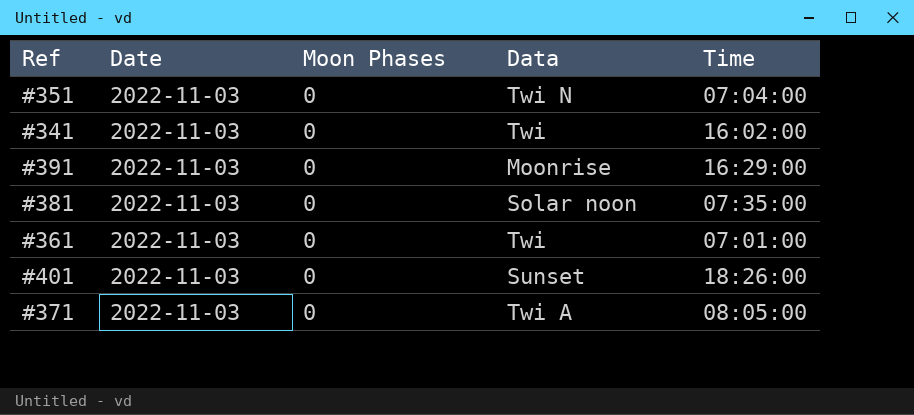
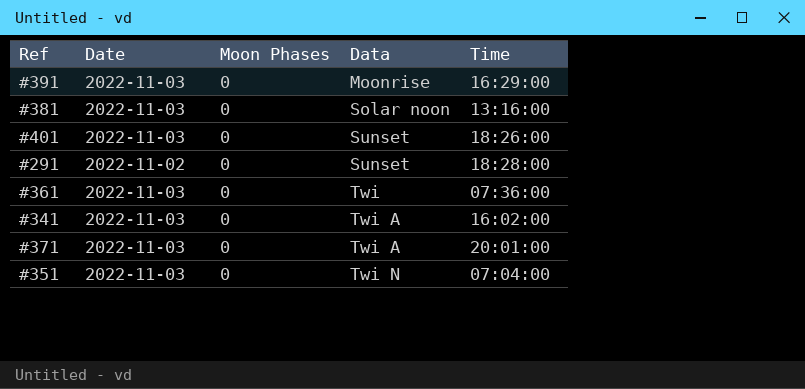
row order: none -> Data ascending
#381 | Time: 07:35:00 -> 13:16:00
row #291: none -> 2022-11-02 | 0 | Sunset | 18:28:00
#361 | Time: 07:01:00 -> 07:36:00
#341 | Data: Twi -> Twi A
#371 | Time: 08:05:00 -> 20:01:00

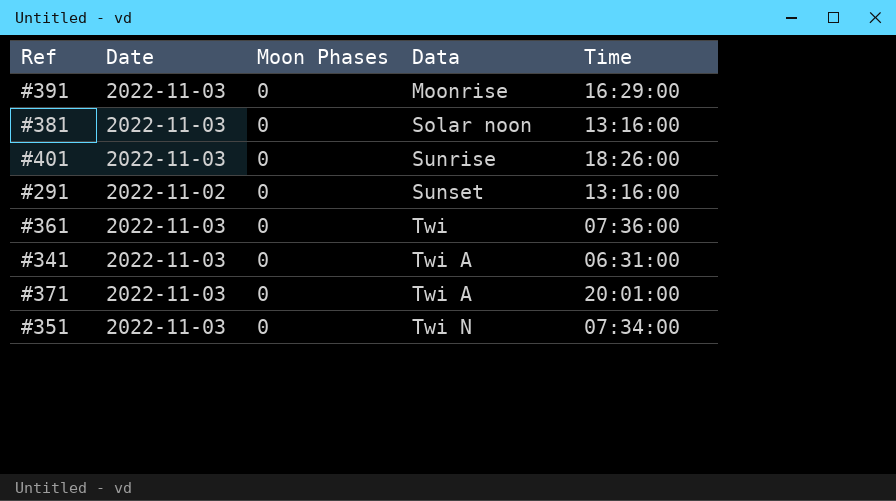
#401 | Data: Sunset -> Sunrise
#291 | Time: 18:28:00 -> 13:16:00
#341 | Time: 16:02:00 -> 06:31:00
#351 | Time: 07:04:00 -> 07:34:00

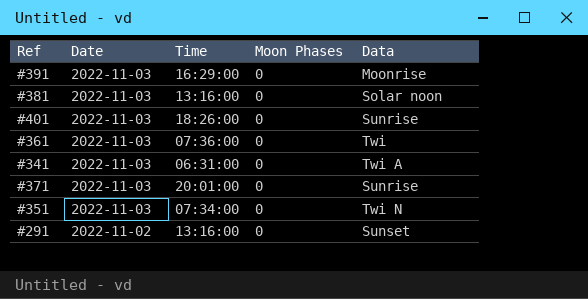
row order: Data ascending -> Date descending
column Time | position: 5 -> 3
#371 | Data: Twi A -> Sunrise

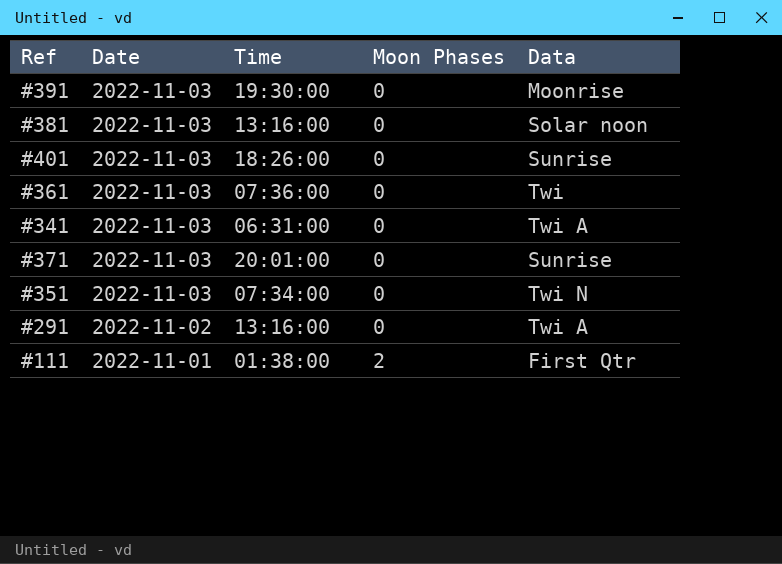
#391 | Time: 16:29:00 -> 19:30:00
#291 | Data: Sunset -> Twi A
row #111: none -> 2022-11-01 | 01:38:00 | 2 | First Qtr

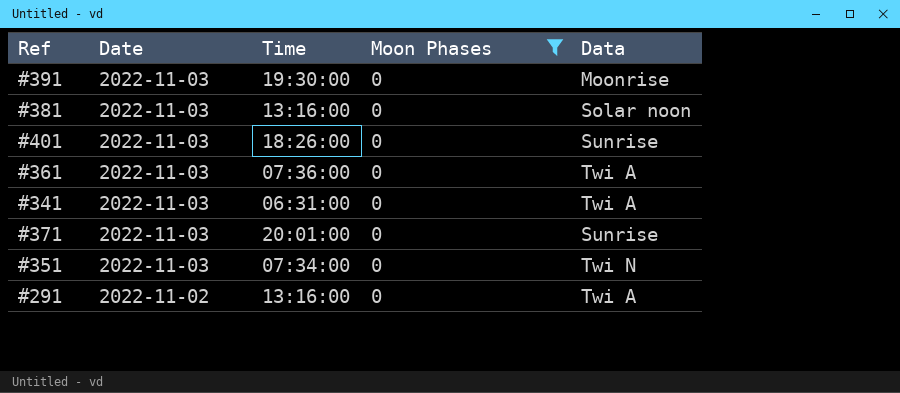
filter: none -> Moon Phases = 0
#361 | Data: Twi -> Twi A

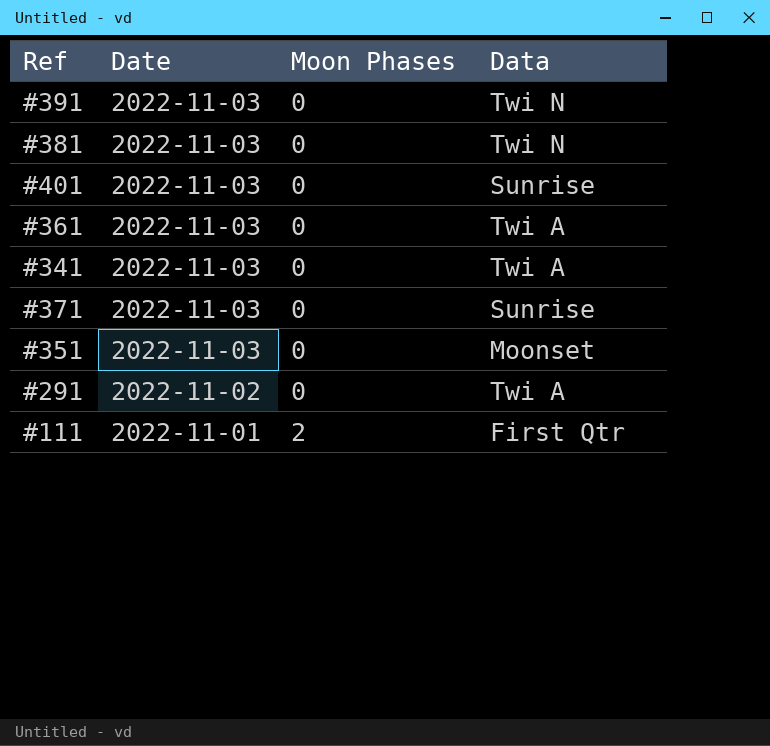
filter: Moon Phases = 0 -> none
column Time | position: 3 -> none
#391 | Data: Moonrise -> Twi N
#381 | Data: Solar noon -> Twi N
#351 | Data: Twi N -> Moonset

